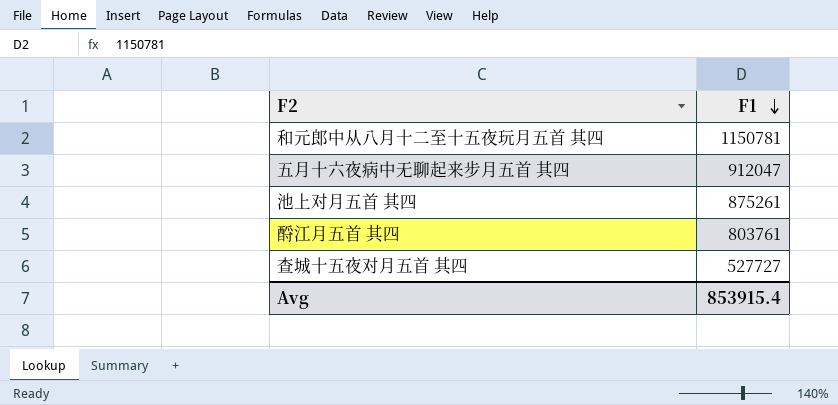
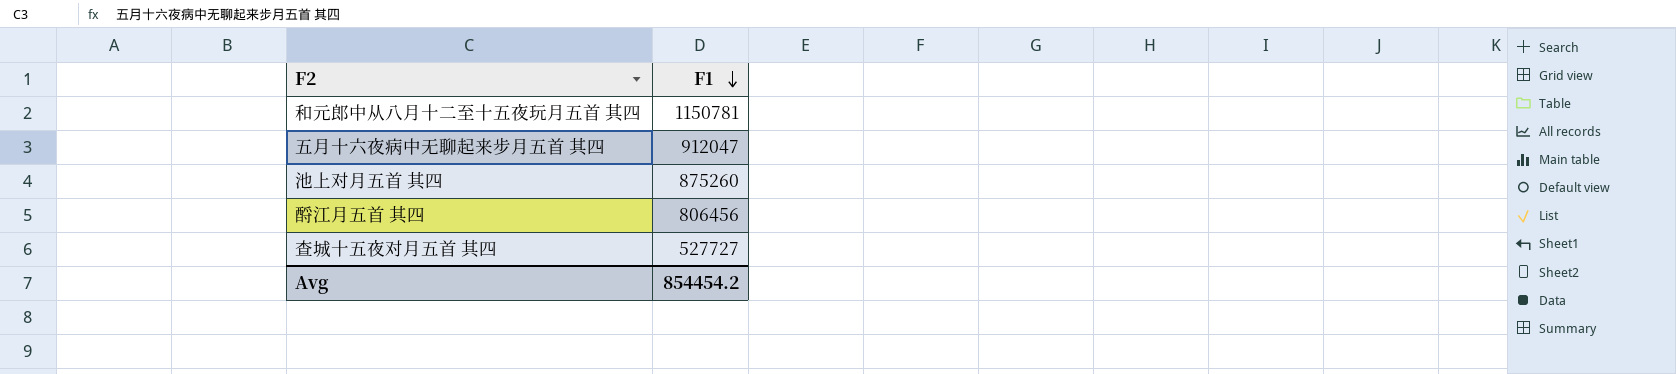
池上对月五首 其四 | F1: 875261 -> 875260
酹江月五首 其四 | F1: 803761 -> 806456
Avg | F1: 853915.4 -> 854454.2

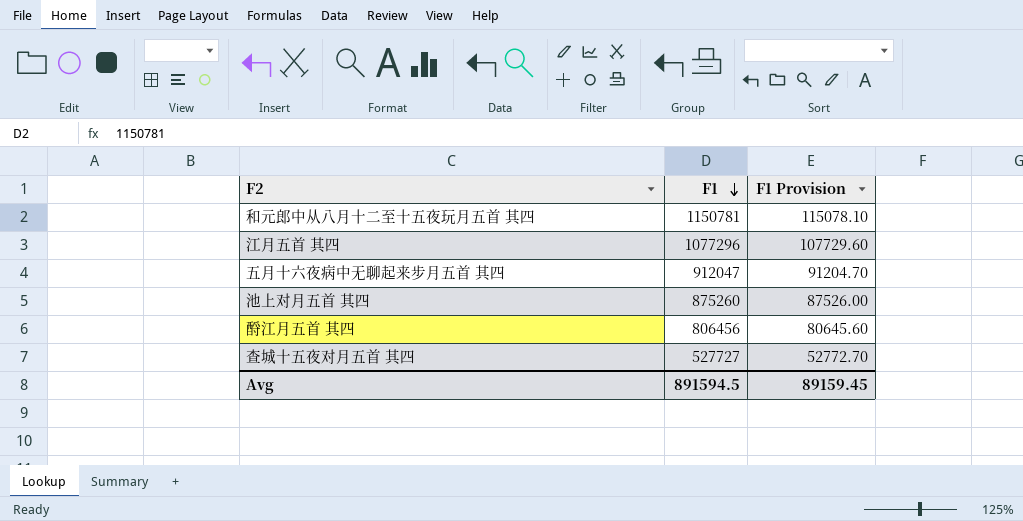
column F1 Provision | formula: none -> [F1] * 0.1
row 江月五首 其四: none -> 1077296 | 107729.60
Avg | F1: 854454.2 -> 891594.5

